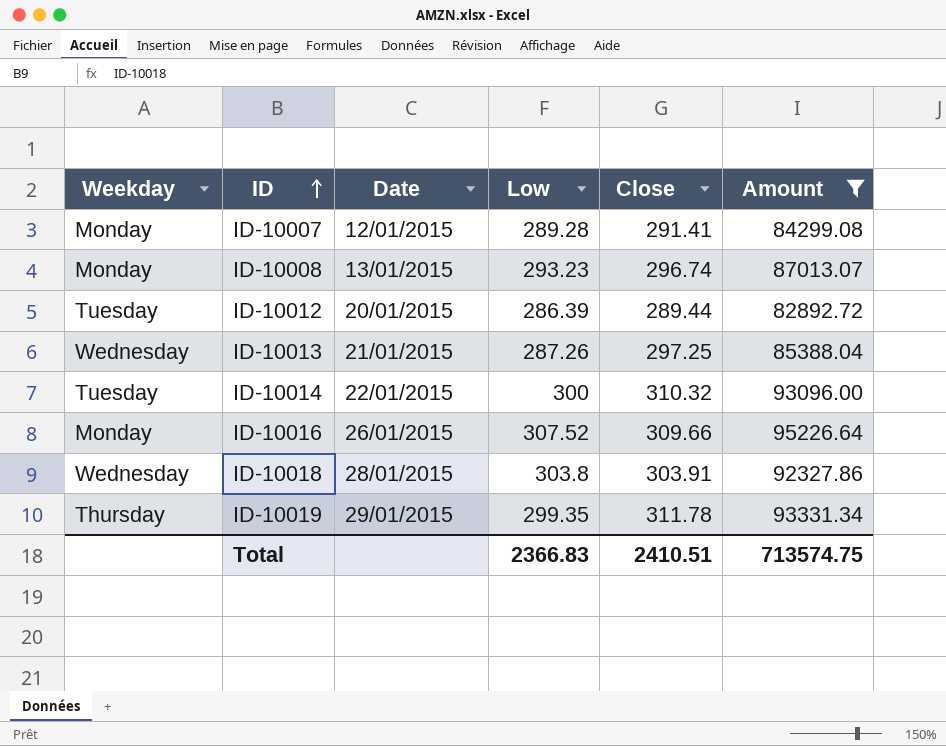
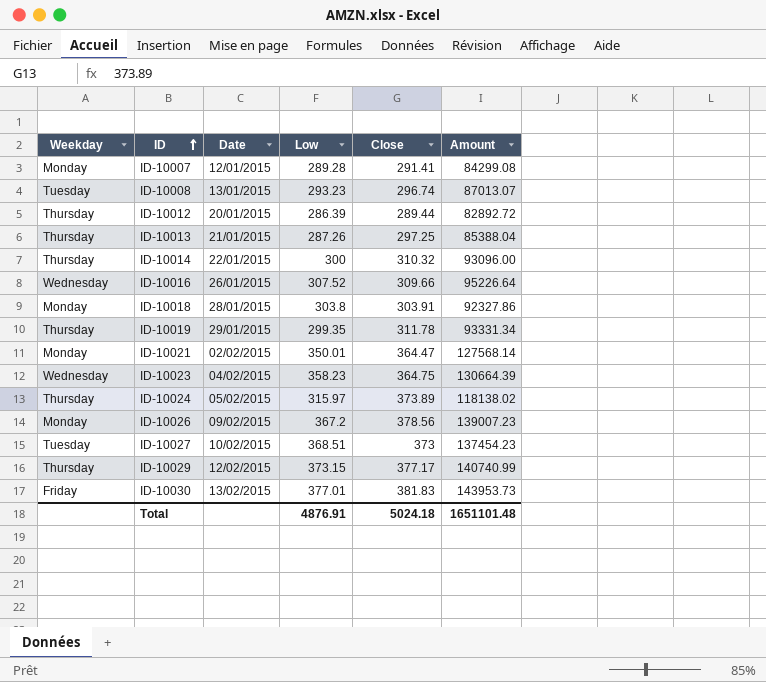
filter: Amount <= 95226.64 -> none
ID-10008 | Weekday: Monday -> Tuesday
ID-10012 | Weekday: Tuesday -> Thursday
ID-10013 | Weekday: Wednesday -> Thursday
ID-10014 | Weekday: Tuesday -> Thursday
ID-10016 | Weekday: Monday -> Wednesday
ID-10018 | Weekday: Wednesday -> Monday
Total | Low: 2366.83 -> 4876.91
Total | Close: 2410.51 -> 5024.18
Total | Amount: 713574.75 -> 1651101.48

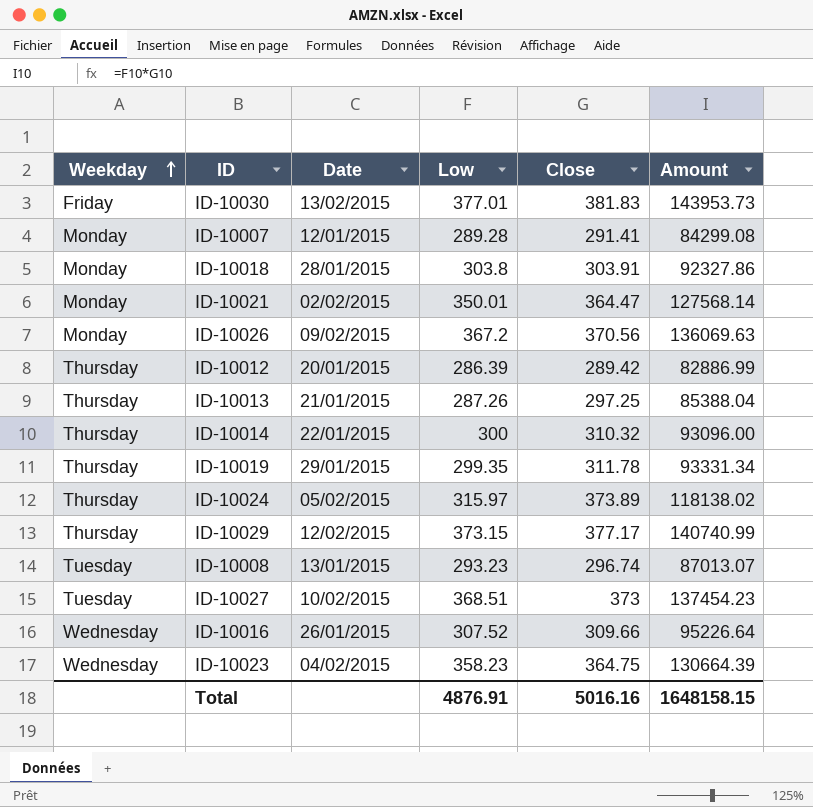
row order: ID ascending -> Weekday ascending
ID-10026 | Close: 378.56 -> 370.56
ID-10026 | Amount: 139007.23 -> 136069.63
ID-10012 | Close: 289.44 -> 289.42
ID-10012 | Amount: 82892.72 -> 82886.99
Total | Close: 5024.18 -> 5016.16
Total | Amount: 1651101.48 -> 1648158.15

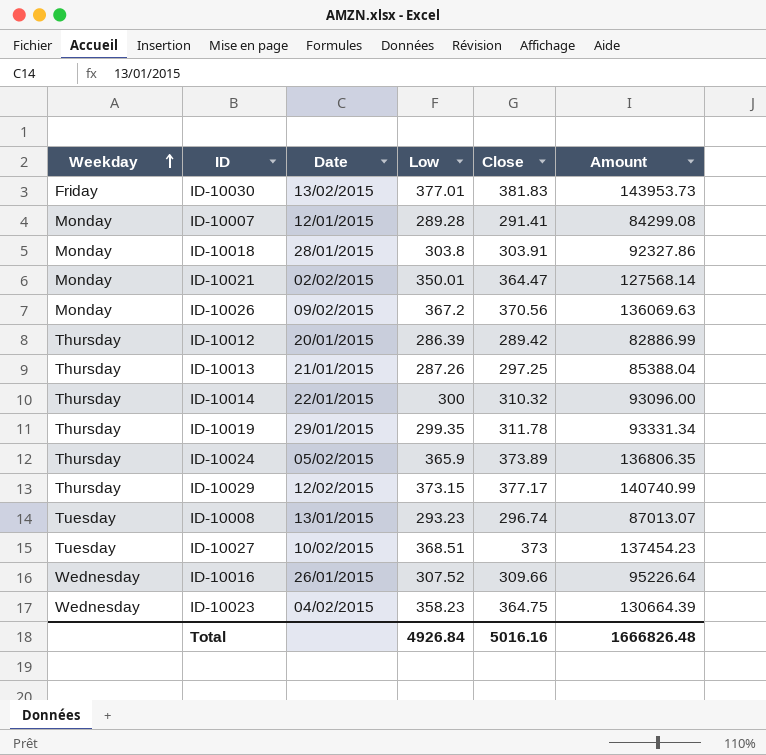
ID-10024 | Low: 315.97 -> 365.9
ID-10024 | Amount: 118138.02 -> 136806.35
Total | Low: 4876.91 -> 4926.84
Total | Amount: 1648158.15 -> 1666826.48

